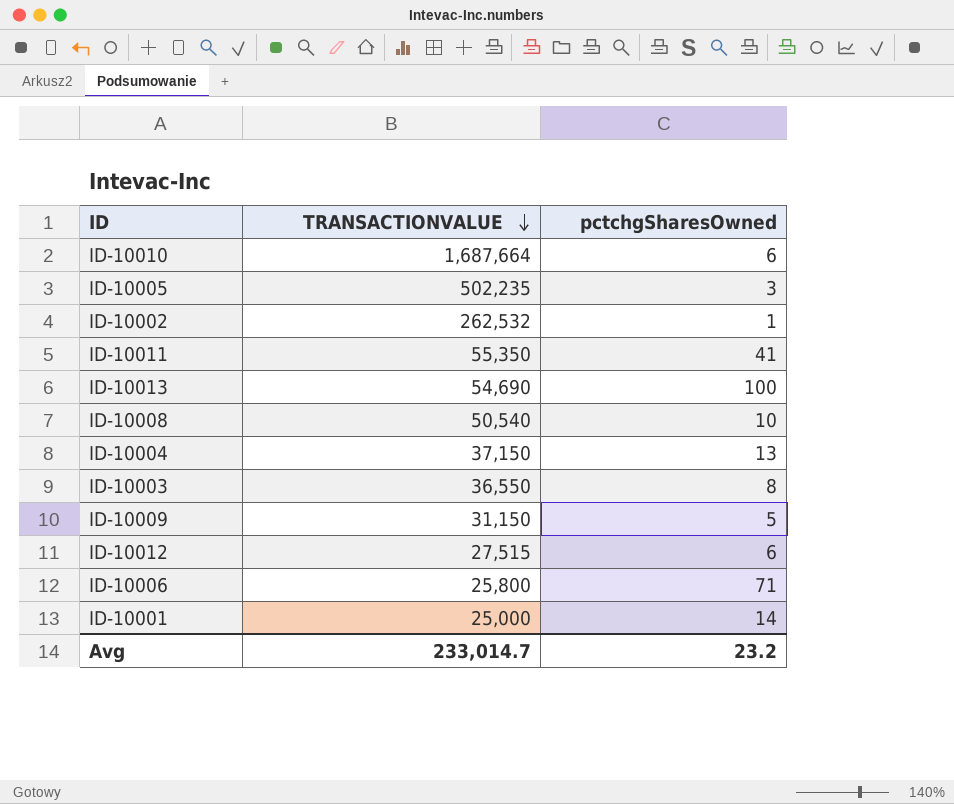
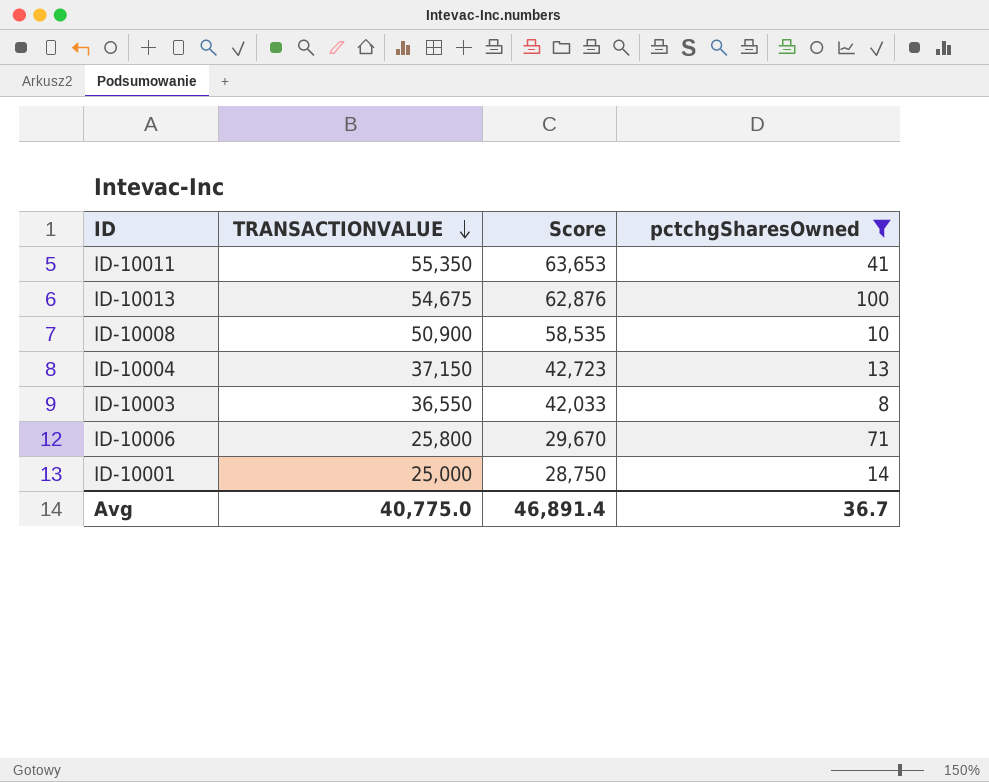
filter: none -> pctchgSharesOwned >= 8
column Score | formula: none -> [TRANSACTIONVALUE] * 1.15
ID-10013 | TRANSACTIONVALUE: 54,690 -> 54,675
ID-10008 | TRANSACTIONVALUE: 50,540 -> 50,900
Avg | TRANSACTIONVALUE: 233,014.7 -> 40,775.0
Avg | pctchgSharesOwned: 23.2 -> 36.7

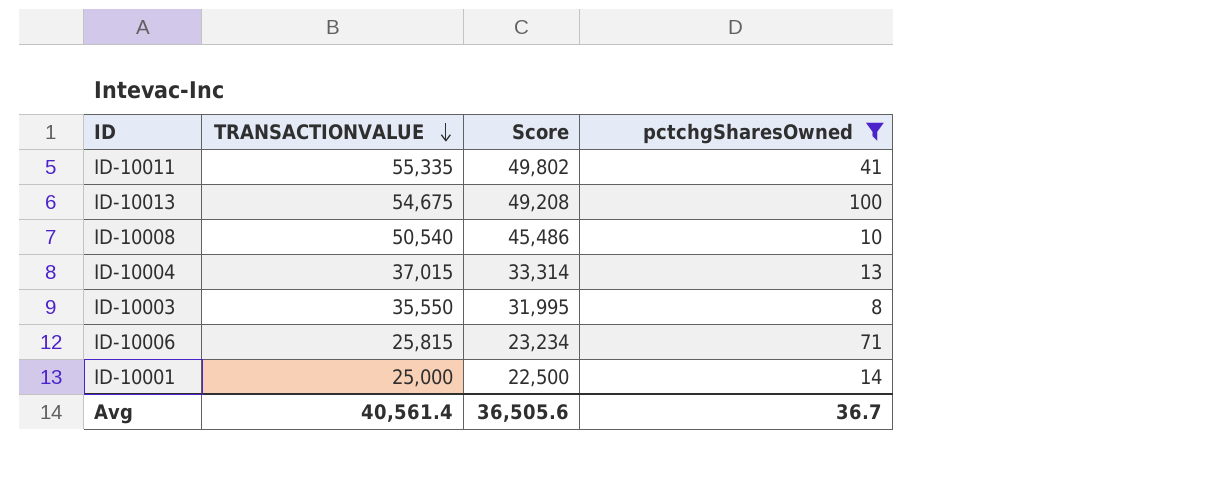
column Score | formula: [TRANSACTIONVALUE] * 1.15 -> [TRANSACTIONVALUE] * 0.9
ID-10011 | TRANSACTIONVALUE: 55,350 -> 55,335
ID-10008 | TRANSACTIONVALUE: 50,900 -> 50,540
ID-10004 | TRANSACTIONVALUE: 37,150 -> 37,015
ID-10003 | TRANSACTIONVALUE: 36,550 -> 35,550
ID-10006 | TRANSACTIONVALUE: 25,800 -> 25,815
Avg | TRANSACTIONVALUE: 40,775.0 -> 40,561.4
Avg | Score: 46,891.4 -> 36,505.6

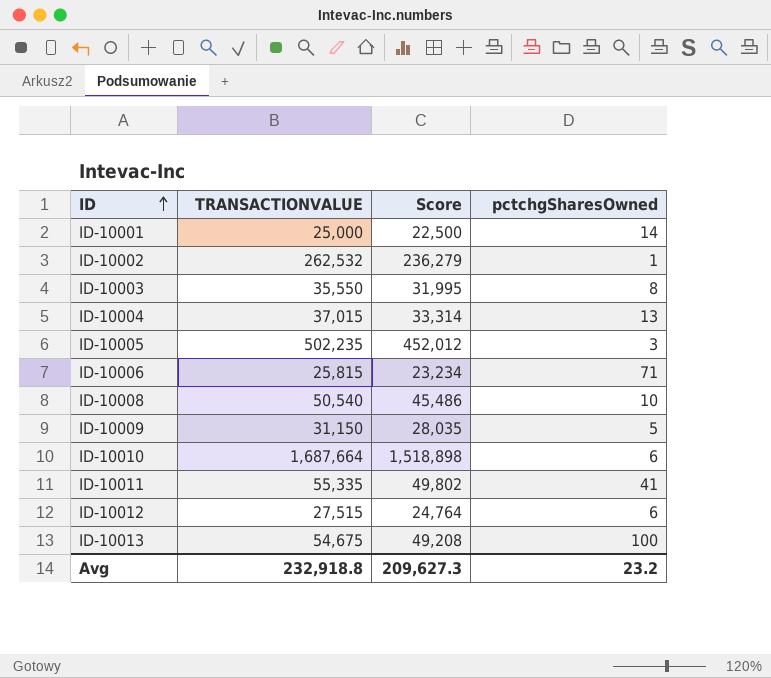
filter: pctchgSharesOwned >= 8 -> none
row order: TRANSACTIONVALUE descending -> ID ascending
Avg | TRANSACTIONVALUE: 40,561.4 -> 232,918.8
Avg | Score: 36,505.6 -> 209,627.3
Avg | pctchgSharesOwned: 36.7 -> 23.2

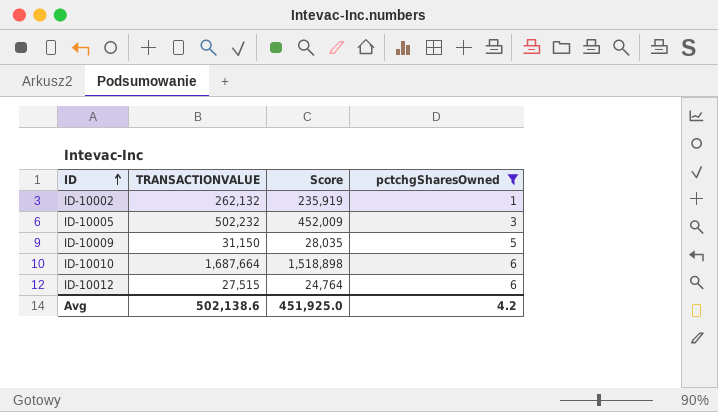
filter: none -> pctchgSharesOwned <= 6
ID-10002 | TRANSACTIONVALUE: 262,532 -> 262,132
ID-10002 | Score: 236,279 -> 235,919
ID-10005 | TRANSACTIONVALUE: 502,235 -> 502,232
ID-10005 | Score: 452,012 -> 452,009
Avg | TRANSACTIONVALUE: 232,918.8 -> 502,138.6
Avg | Score: 209,627.3 -> 451,925.0
Avg | pctchgSharesOwned: 23.2 -> 4.2

